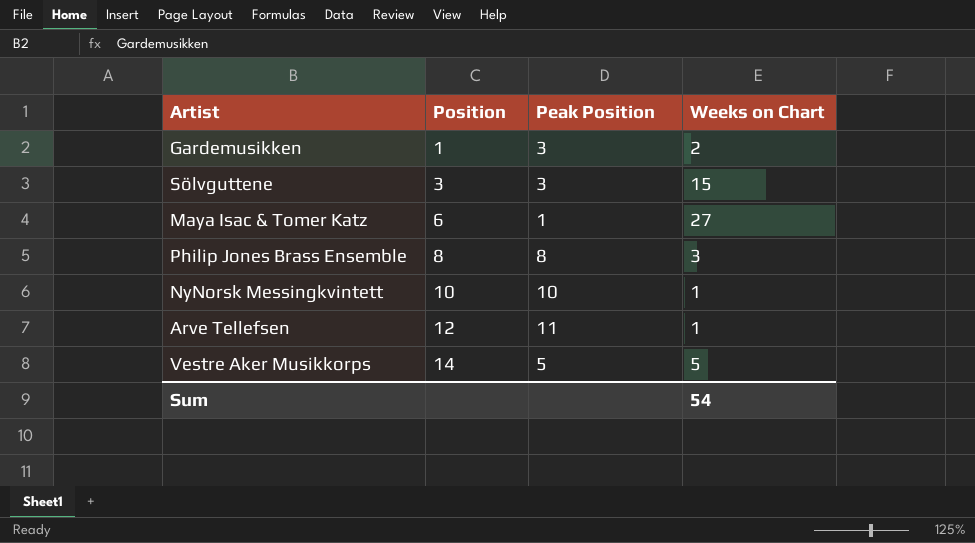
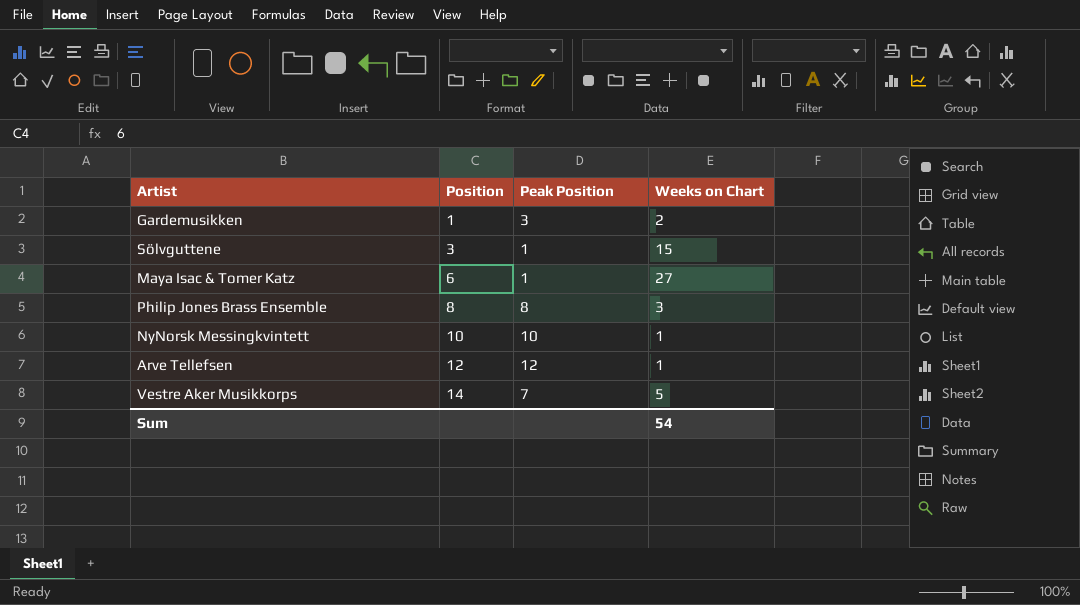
Sölvguttene | Peak Position: 3 -> 1
Arve Tellefsen | Peak Position: 11 -> 12
Vestre Aker Musikkorps | Peak Position: 5 -> 7

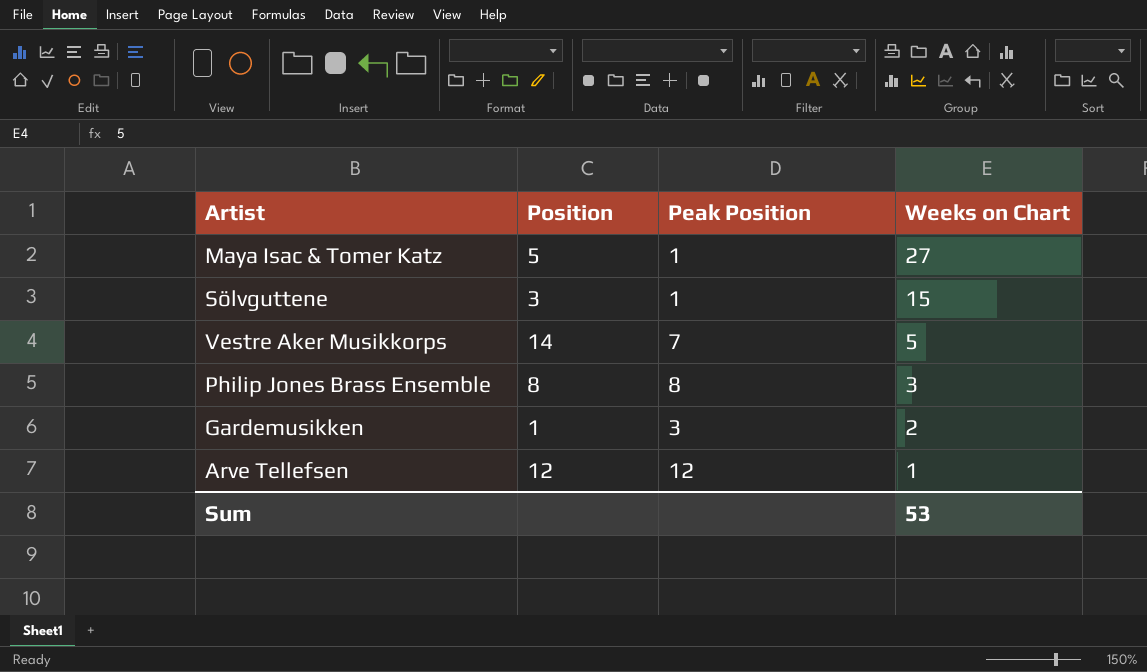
row order: Position ascending -> Weeks on Chart descending
row NyNorsk Messingkvintett: 10 | 10 | 1 -> none
Maya Isac & Tomer Katz | Position: 6 -> 5
Sum | Weeks on Chart: 54 -> 53

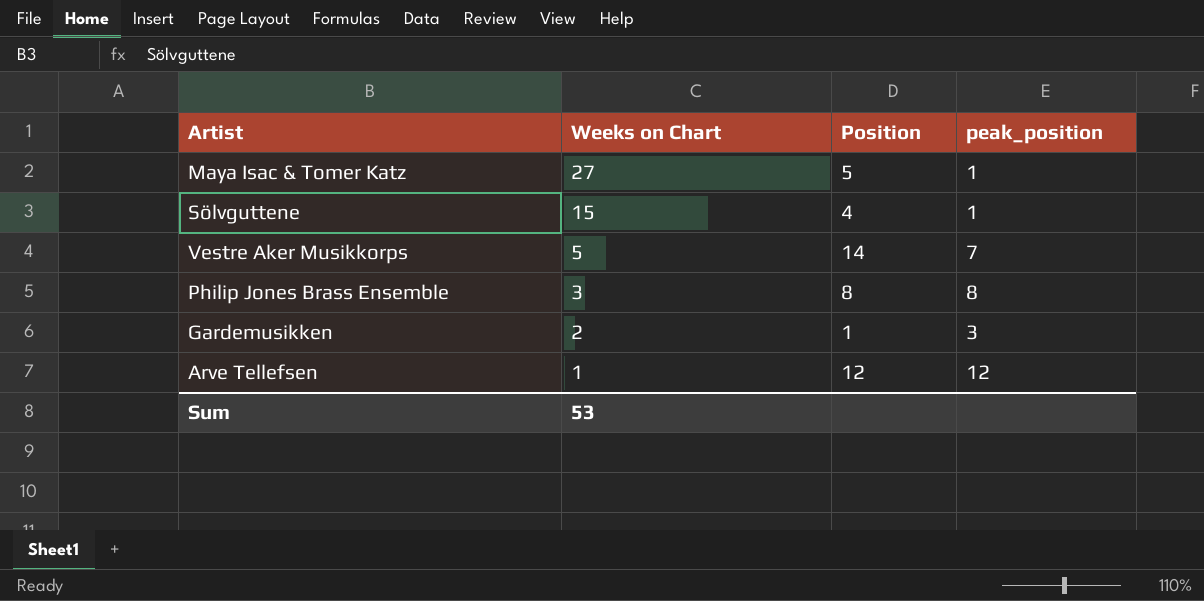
column Weeks on Chart | position: 4 -> 2
column name: Peak Position -> peak_position
Sölvguttene | Position: 3 -> 4

